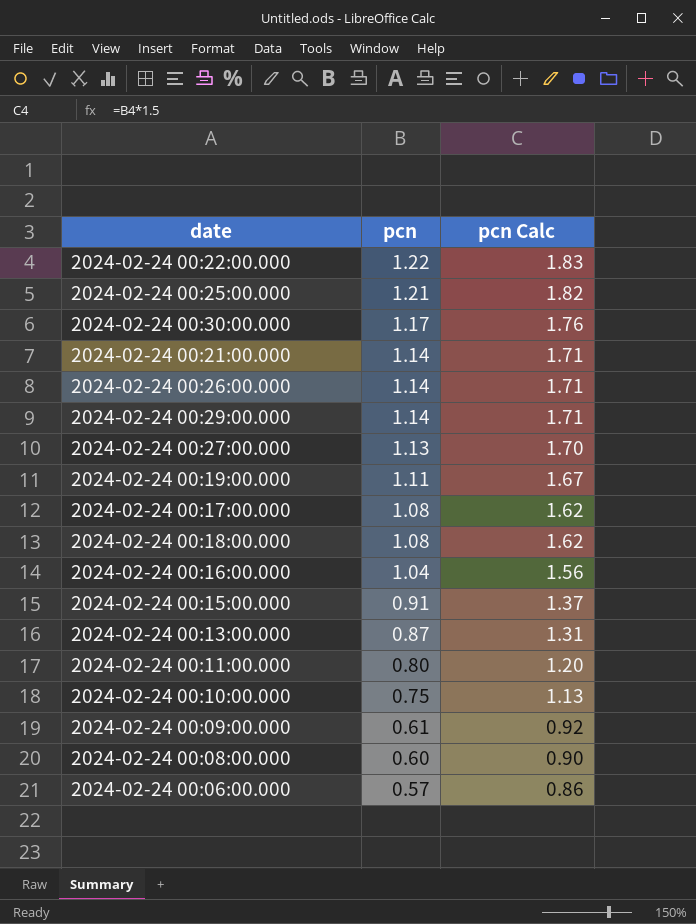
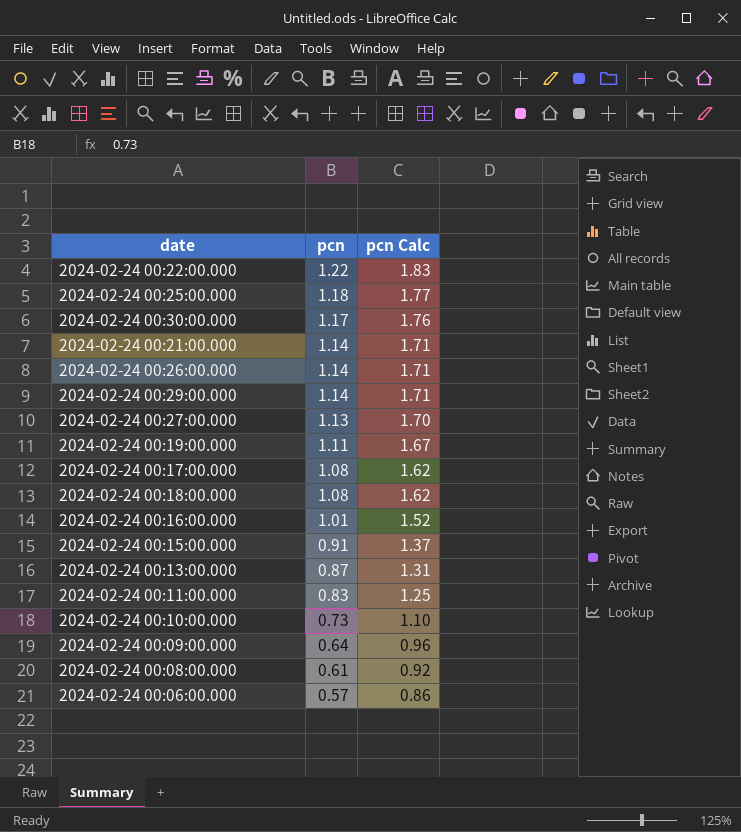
2024-02-24 00:25:00.000 | pcn: 1.21 -> 1.18
2024-02-24 00:25:00.000 | pcn Calc: 1.82 -> 1.77
2024-02-24 00:16:00.000 | pcn: 1.04 -> 1.01
2024-02-24 00:16:00.000 | pcn Calc: 1.56 -> 1.52
2024-02-24 00:11:00.000 | pcn: 0.80 -> 0.83
2024-02-24 00:11:00.000 | pcn Calc: 1.20 -> 1.25
2024-02-24 00:10:00.000 | pcn: 0.75 -> 0.73
2024-02-24 00:10:00.000 | pcn Calc: 1.13 -> 1.10
2024-02-24 00:09:00.000 | pcn: 0.61 -> 0.64
2024-02-24 00:09:00.000 | pcn Calc: 0.92 -> 0.96
2024-02-24 00:08:00.000 | pcn: 0.60 -> 0.61
2024-02-24 00:08:00.000 | pcn Calc: 0.90 -> 0.92

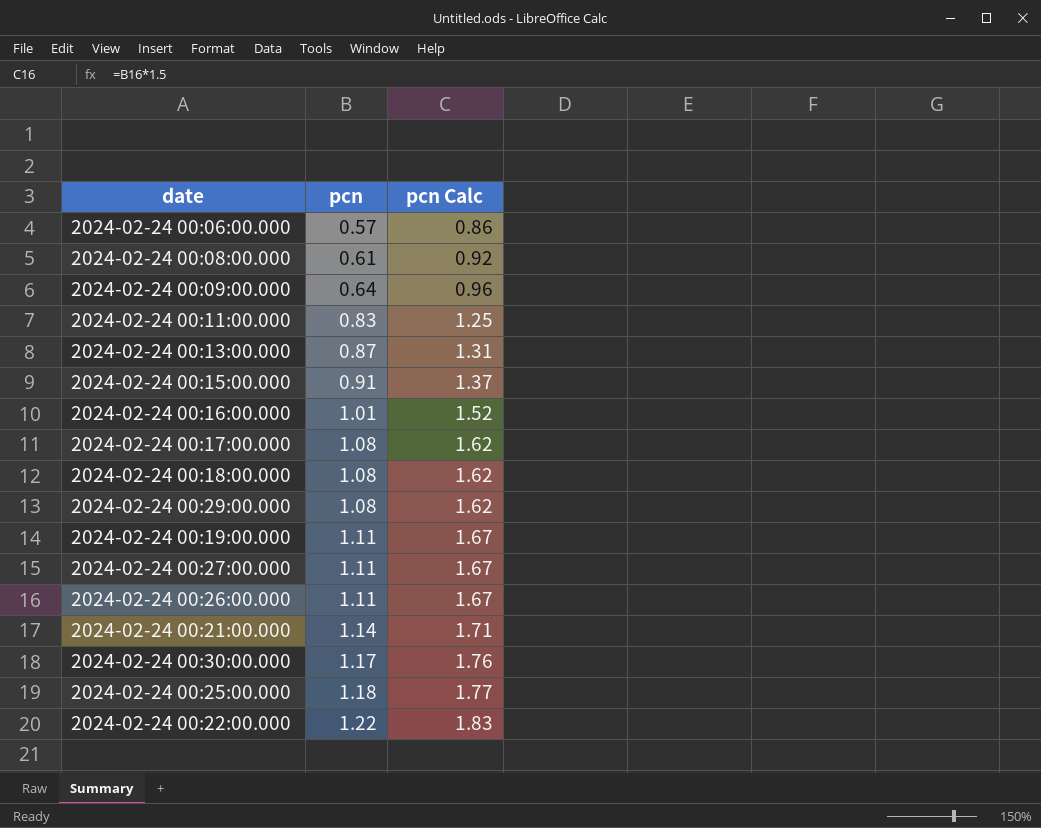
row order: pcn descending -> pcn ascending
row 2024-02-24 00:10:00.000: 0.73 | 1.10 -> none
2024-02-24 00:29:00.000 | pcn: 1.14 -> 1.08
2024-02-24 00:29:00.000 | pcn Calc: 1.71 -> 1.62
2024-02-24 00:27:00.000 | pcn: 1.13 -> 1.11
2024-02-24 00:27:00.000 | pcn Calc: 1.70 -> 1.67
2024-02-24 00:26:00.000 | pcn: 1.14 -> 1.11
2024-02-24 00:26:00.000 | pcn Calc: 1.71 -> 1.67

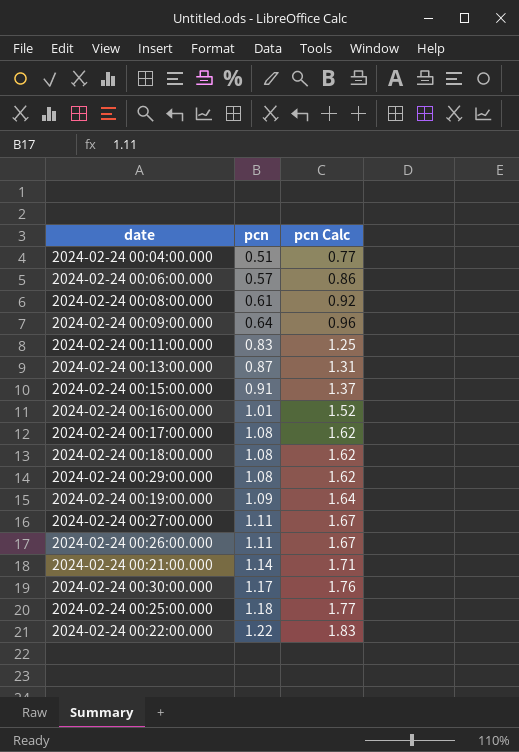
row 2024-02-24 00:04:00.000: none -> 0.51 | 0.77
2024-02-24 00:19:00.000 | pcn: 1.11 -> 1.09
2024-02-24 00:19:00.000 | pcn Calc: 1.67 -> 1.64

